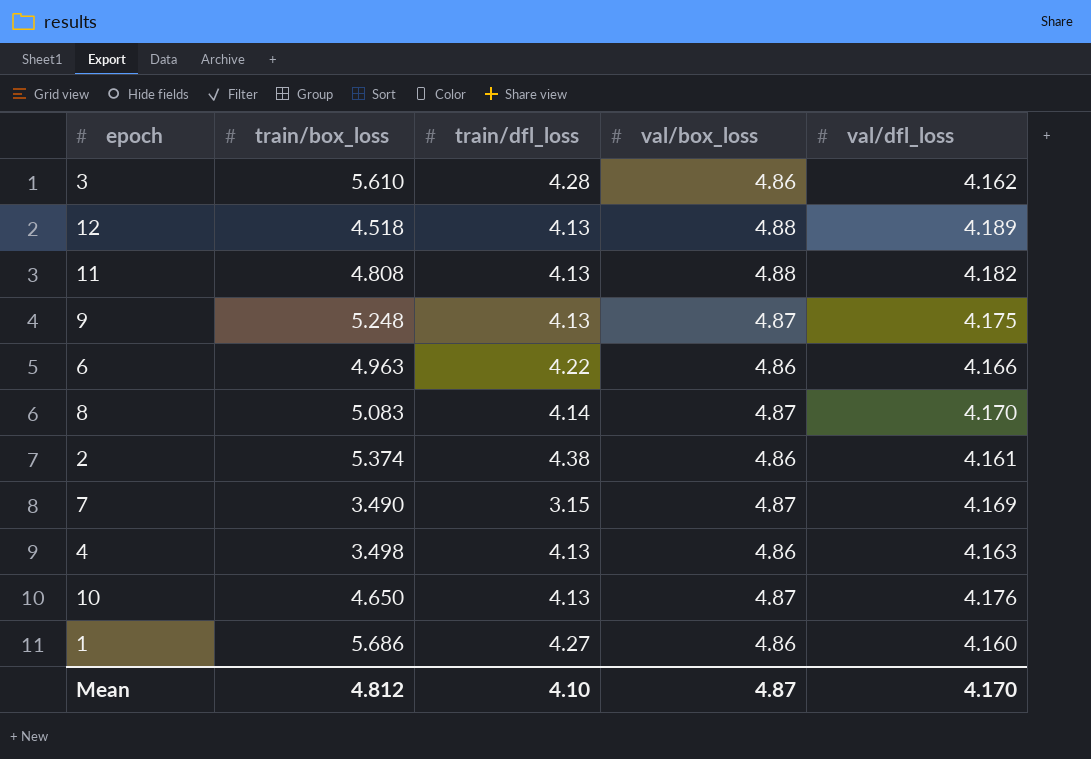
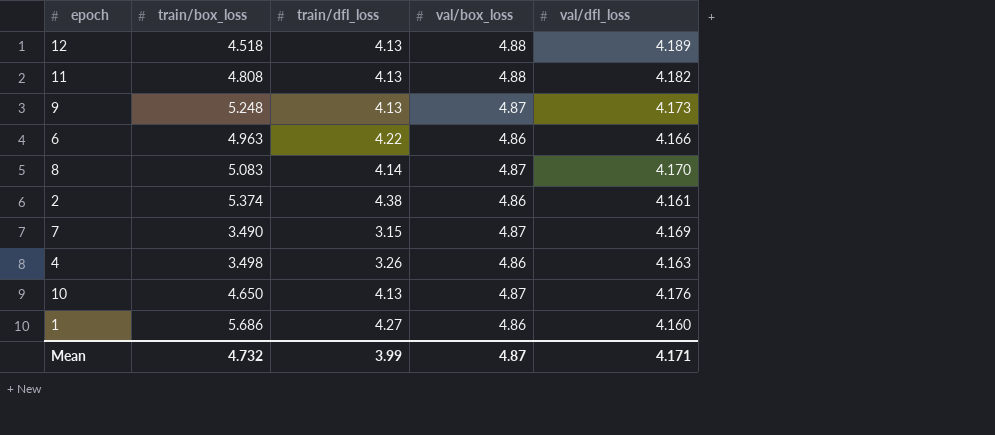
row 3: 5.610 | 4.28 | 4.86 | 4.162 -> none
9 | val/dfl_loss: 4.175 -> 4.173
4 | train/dfl_loss: 4.13 -> 3.26
Mean | train/box_loss: 4.812 -> 4.732
Mean | train/dfl_loss: 4.10 -> 3.99
Mean | val/dfl_loss: 4.170 -> 4.171

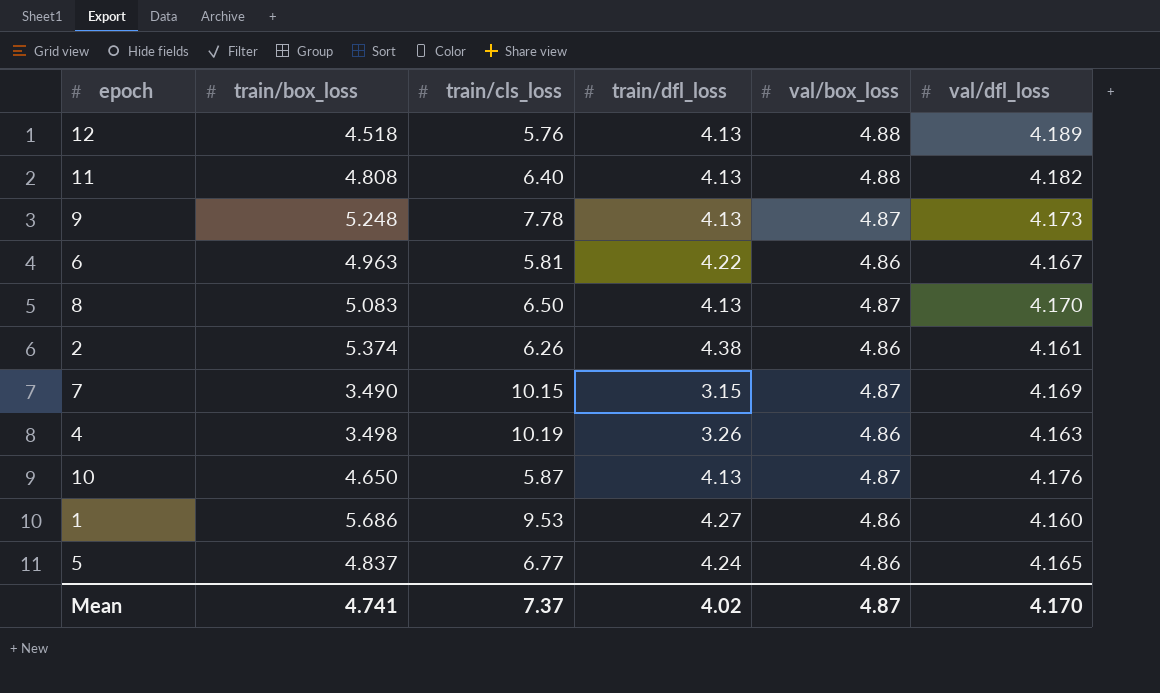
column train/cls_loss | position: none -> 3
6 | val/dfl_loss: 4.166 -> 4.167
8 | train/dfl_loss: 4.14 -> 4.13
row 5: none -> 4.837 | 6.77 | 4.24 | 4.86 | 4.165
Mean | train/box_loss: 4.732 -> 4.741
Mean | train/dfl_loss: 3.99 -> 4.02
Mean | val/dfl_loss: 4.171 -> 4.170

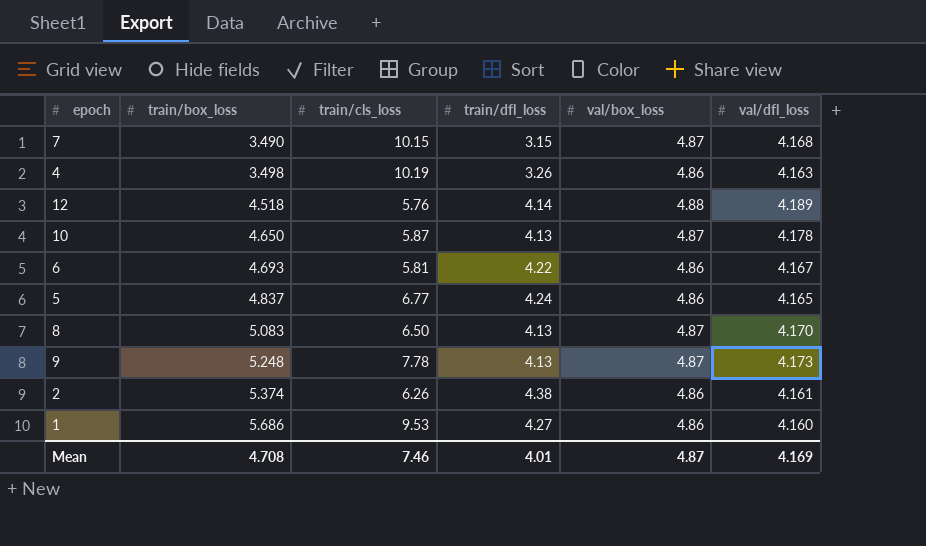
row order: none -> train/box_loss ascending
row 11: 4.808 | 6.40 | 4.13 | 4.88 | 4.182 -> none
7 | val/dfl_loss: 4.169 -> 4.168
12 | train/dfl_loss: 4.13 -> 4.14
10 | val/dfl_loss: 4.176 -> 4.178
6 | train/box_loss: 4.963 -> 4.693
Mean | train/box_loss: 4.741 -> 4.708
Mean | train/cls_loss: 7.37 -> 7.46
Mean | train/dfl_loss: 4.02 -> 4.01
Mean | val/dfl_loss: 4.170 -> 4.169

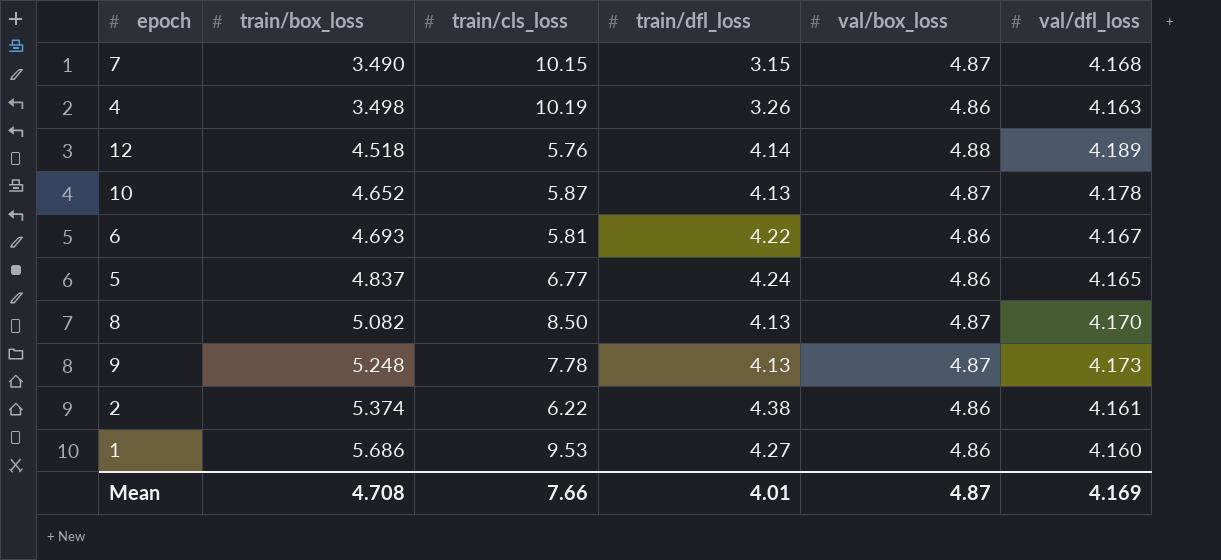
10 | train/box_loss: 4.650 -> 4.652
8 | train/box_loss: 5.083 -> 5.082
8 | train/cls_loss: 6.50 -> 8.50
2 | train/cls_loss: 6.26 -> 6.22
Mean | train/cls_loss: 7.46 -> 7.66

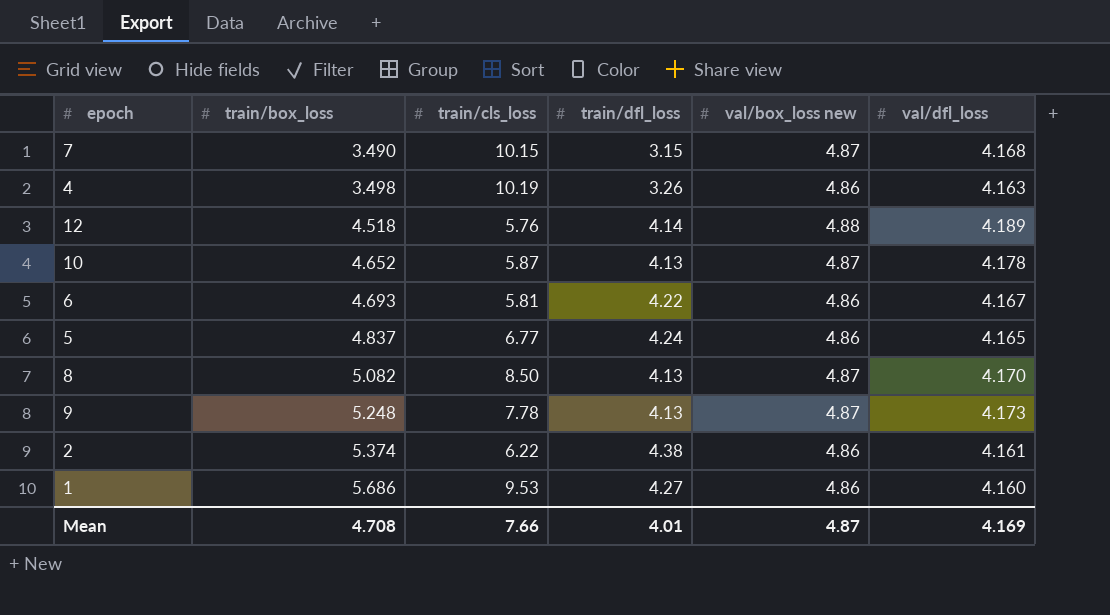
column name: val/box_loss -> val/box_loss new

